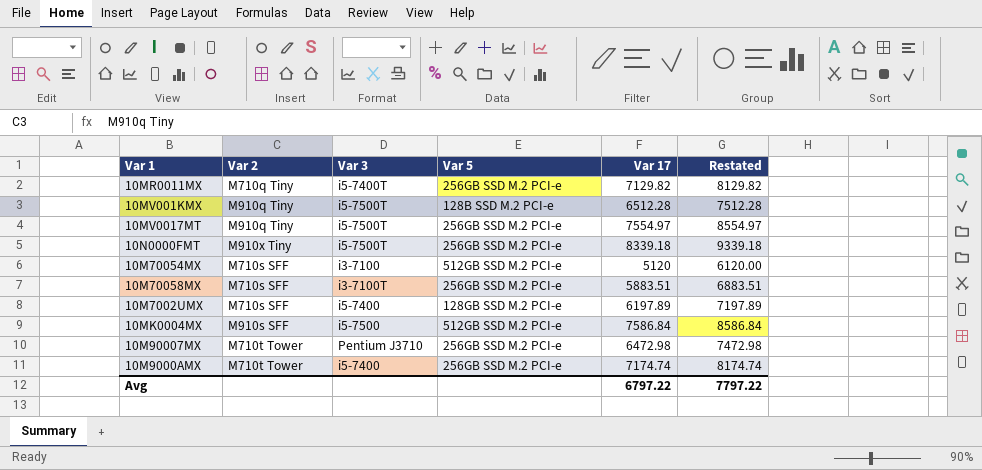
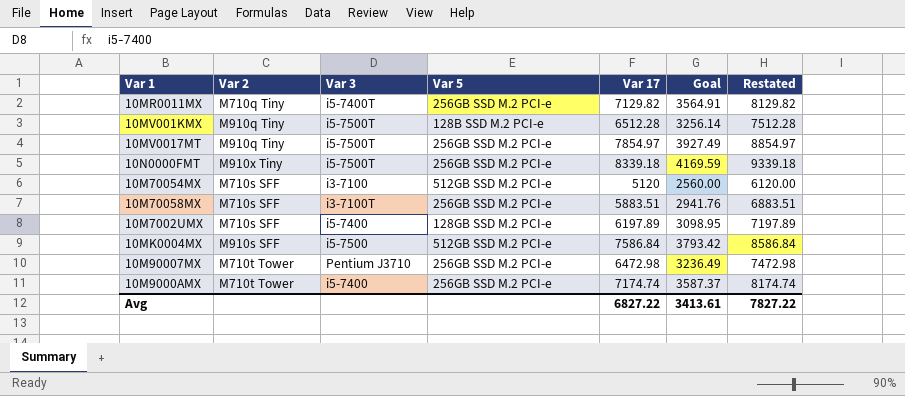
column Goal | formula: none -> [Var 17] * 0.5
10MV0017MT | Var 17: 7554.97 -> 7854.97
10MV0017MT | Restated: 8554.97 -> 8854.97
Avg | Var 17: 6797.22 -> 6827.22
Avg | Restated: 7797.22 -> 7827.22

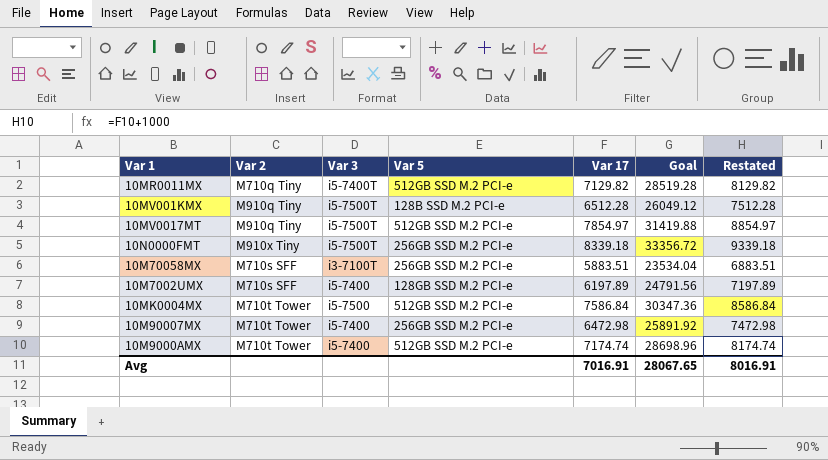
column Goal | formula: [Var 17] * 0.5 -> [Var 17] * 4
row 10M70054MX: M710s SFF | i3-7100 | 512GB SSD M.2 PCI-e | 5120 | 2560.00 | 6120.00 -> none
10MR0011MX | Var 5: 256GB SSD M.2 PCI-e -> 512GB SSD M.2 PCI-e
10MV0017MT | Var 5: 256GB SSD M.2 PCI-e -> 512GB SSD M.2 PCI-e
10MK0004MX | Var 2: M910s SFF -> M710t Tower
10M90007MX | Var 3: Pentium J3710 -> i5-7400
10M9000AMX | Var 5: 256GB SSD M.2 PCI-e -> 512GB SSD M.2 PCI-e
Avg | Var 17: 6827.22 -> 7016.91
Avg | Goal: 3413.61 -> 28067.65
Avg | Restated: 7827.22 -> 8016.91

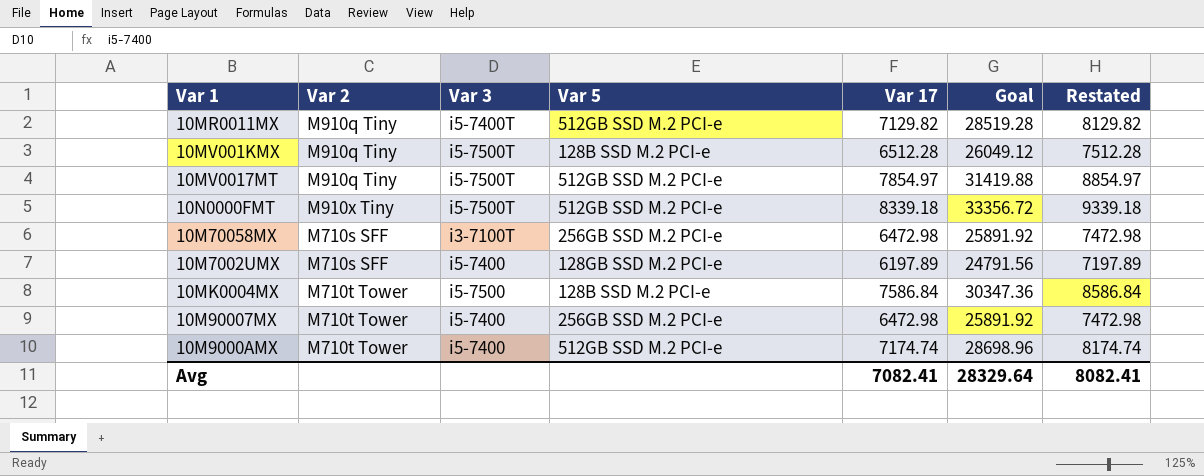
10MR0011MX | Var 2: M710q Tiny -> M910q Tiny
10N0000FMT | Var 5: 256GB SSD M.2 PCI-e -> 512GB SSD M.2 PCI-e
10M70058MX | Var 17: 5883.51 -> 6472.98
10M70058MX | Goal: 23534.04 -> 25891.92
10M70058MX | Restated: 6883.51 -> 7472.98
10MK0004MX | Var 5: 512GB SSD M.2 PCI-e -> 128B SSD M.2 PCI-e
Avg | Var 17: 7016.91 -> 7082.41
Avg | Goal: 28067.65 -> 28329.64
Avg | Restated: 8016.91 -> 8082.41

